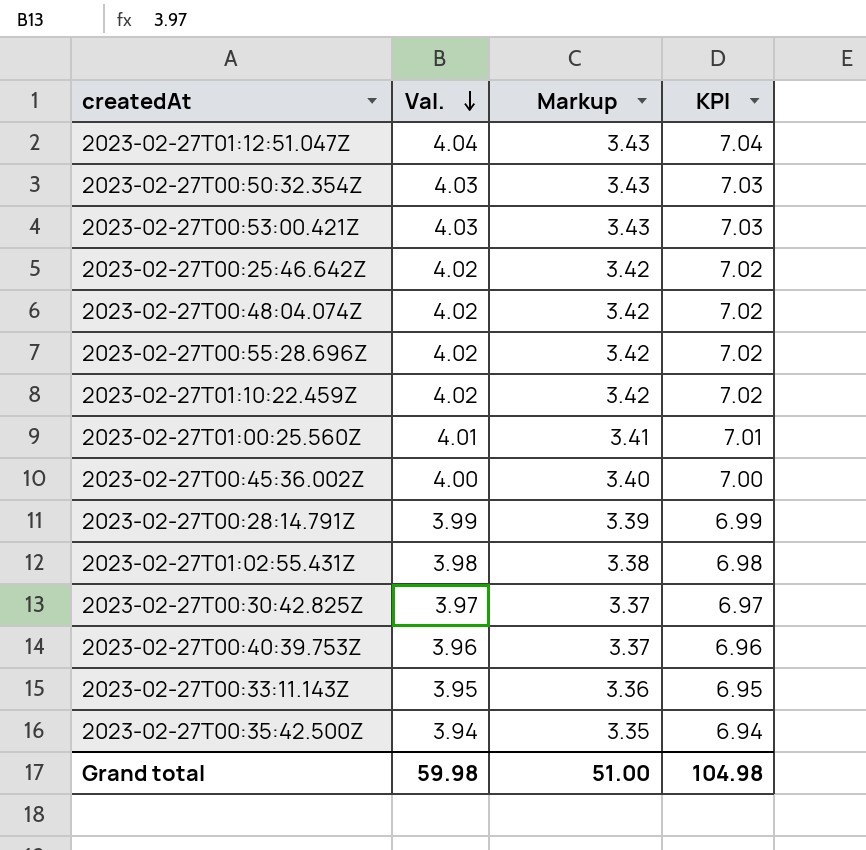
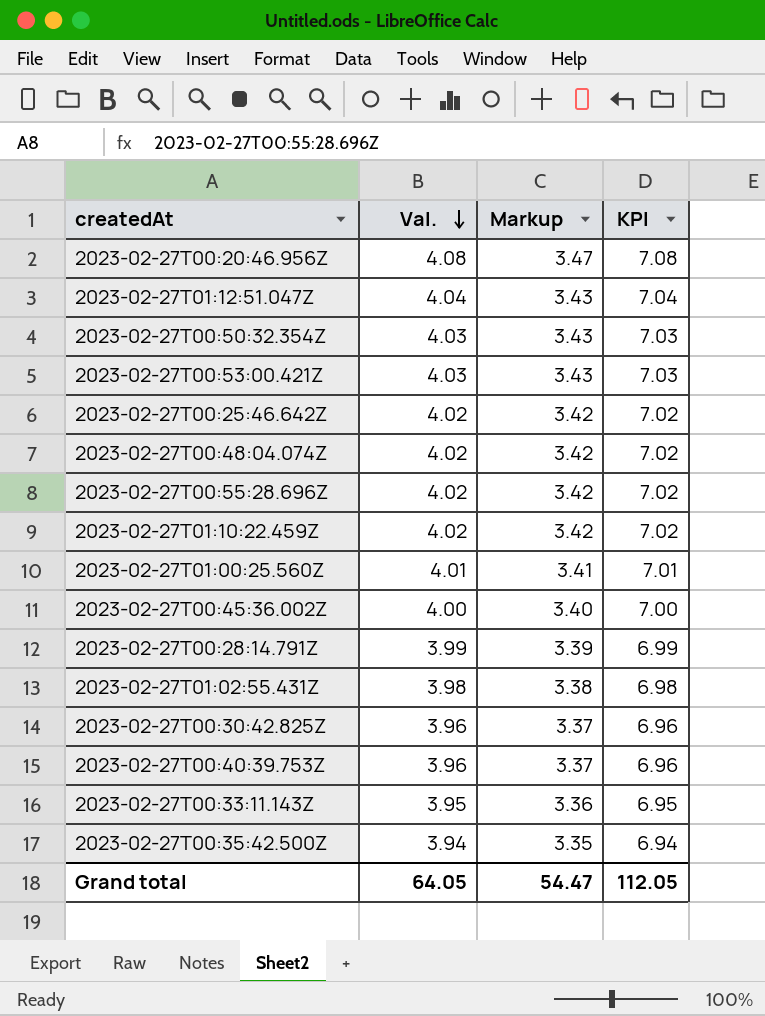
row 2023-02-27T00:20:46.956Z: none -> 4.08 | 3.47 | 7.08
2023-02-27T00:30:42.825Z | Val.: 3.97 -> 3.96
2023-02-27T00:30:42.825Z | KPI: 6.97 -> 6.96
Grand total | Val.: 59.98 -> 64.05
Grand total | Markup: 51.00 -> 54.47
Grand total | KPI: 104.98 -> 112.05

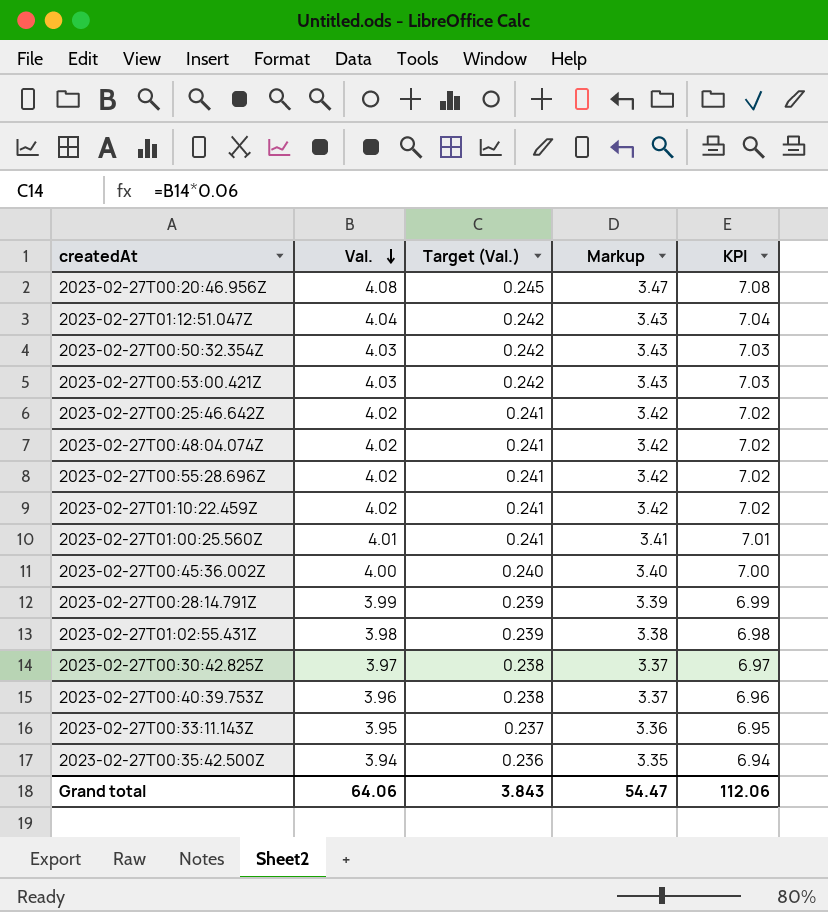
column Target (Val.) | formula: none -> [Val.] * 0.06
2023-02-27T00:30:42.825Z | Val.: 3.96 -> 3.97
2023-02-27T00:30:42.825Z | KPI: 6.96 -> 6.97
Grand total | Val.: 64.05 -> 64.06
Grand total | KPI: 112.05 -> 112.06

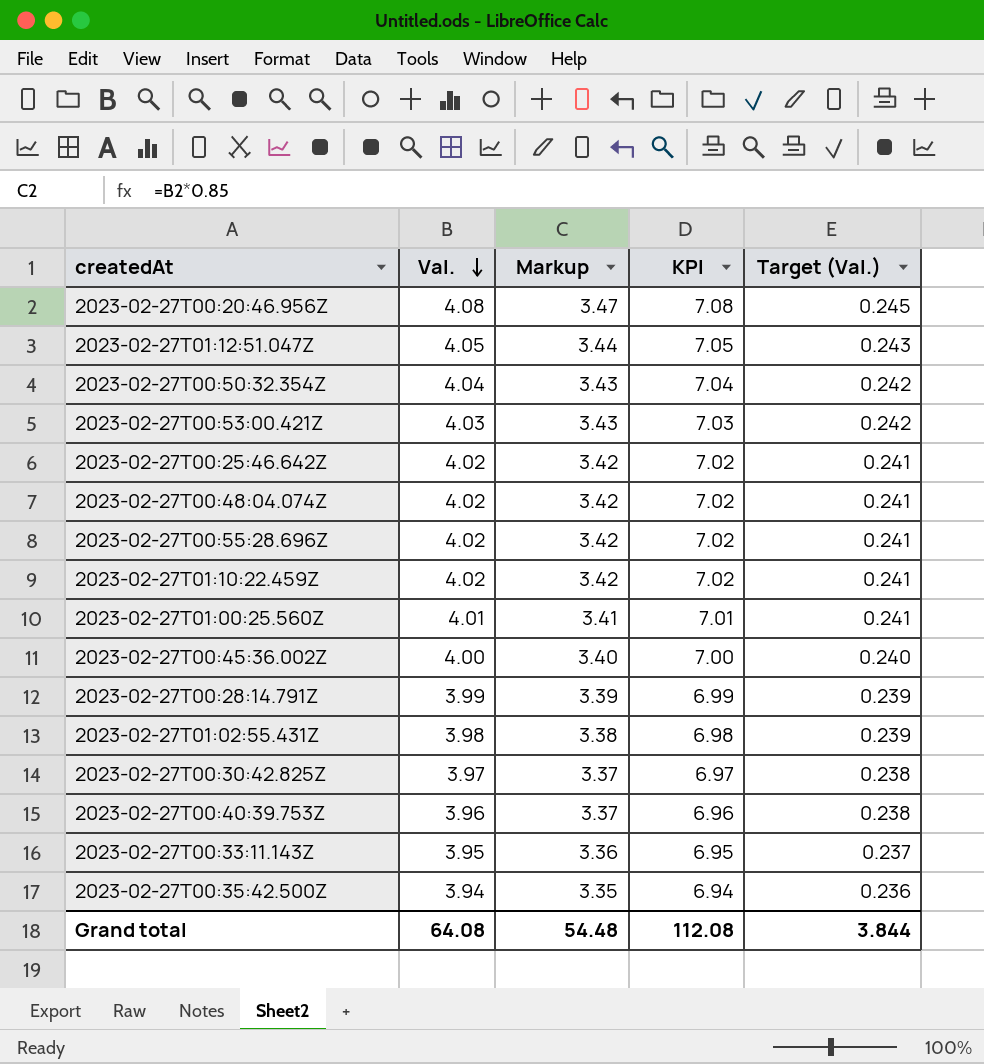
column Target (Val.) | position: 3 -> 5
2023-02-27T01:12:51.047Z | Val.: 4.04 -> 4.05
2023-02-27T01:12:51.047Z | Markup: 3.43 -> 3.44
2023-02-27T01:12:51.047Z | KPI: 7.04 -> 7.05
2023-02-27T01:12:51.047Z | Target (Val.): 0.242 -> 0.243
2023-02-27T00:50:32.354Z | Val.: 4.03 -> 4.04
2023-02-27T00:50:32.354Z | KPI: 7.03 -> 7.04
Grand total | Val.: 64.06 -> 64.08
Grand total | Markup: 54.47 -> 54.48
Grand total | KPI: 112.06 -> 112.08
Grand total | Target (Val.): 3.843 -> 3.844

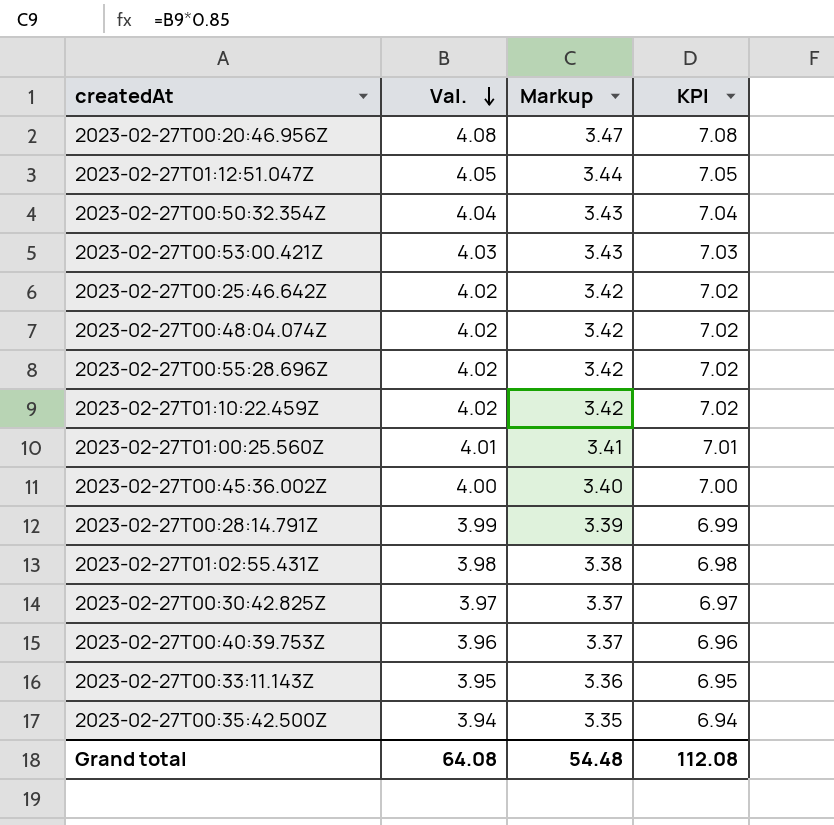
column Target (Val.) | formula: [Val.] * 0.06 -> none

